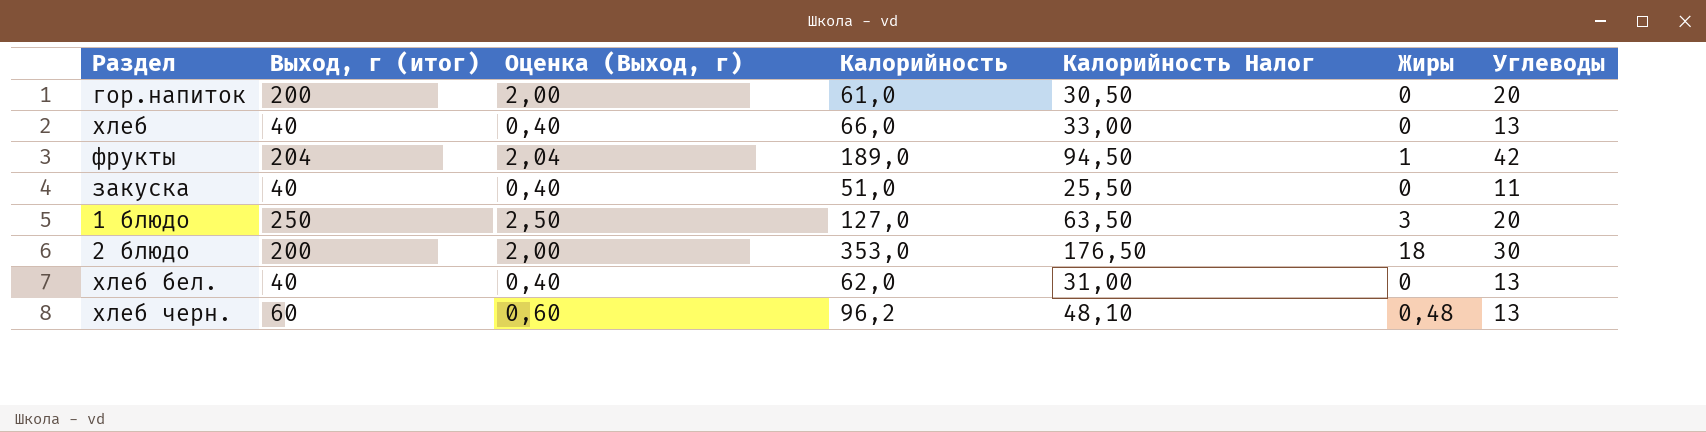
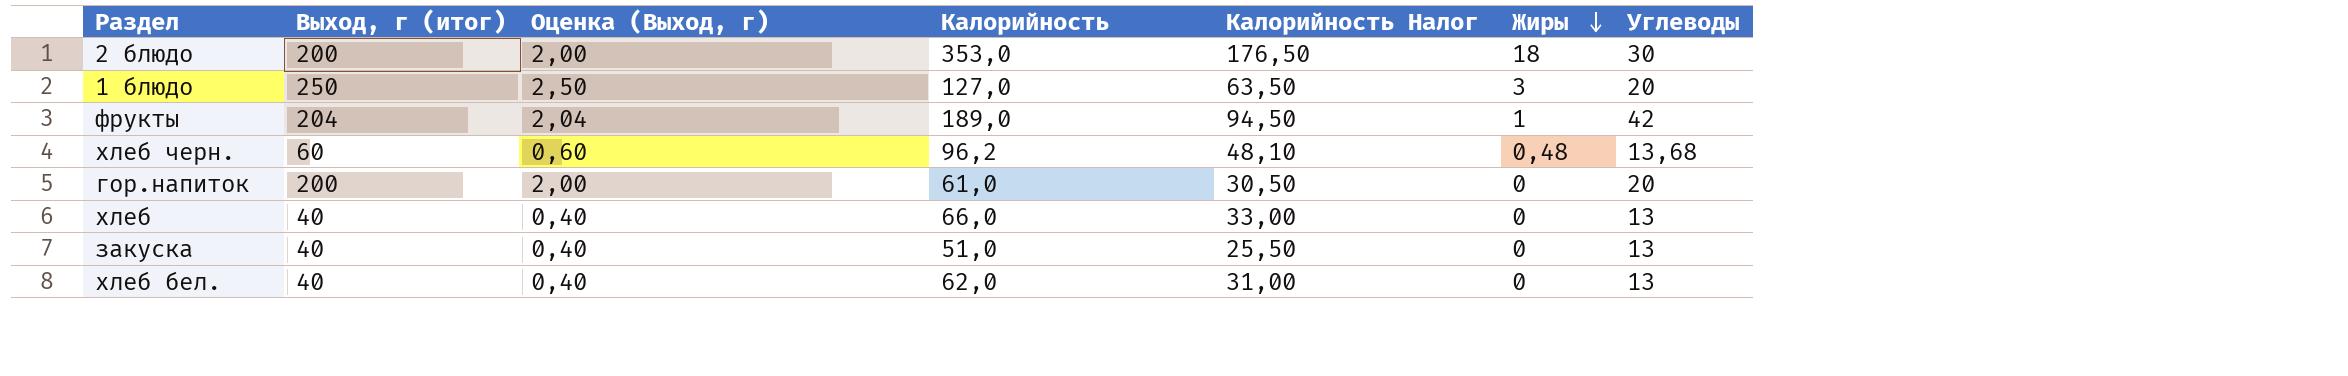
row order: none -> Жиры descending
хлеб черн. | Углеводы: 13 -> 13,68
закуска | Углеводы: 11 -> 13

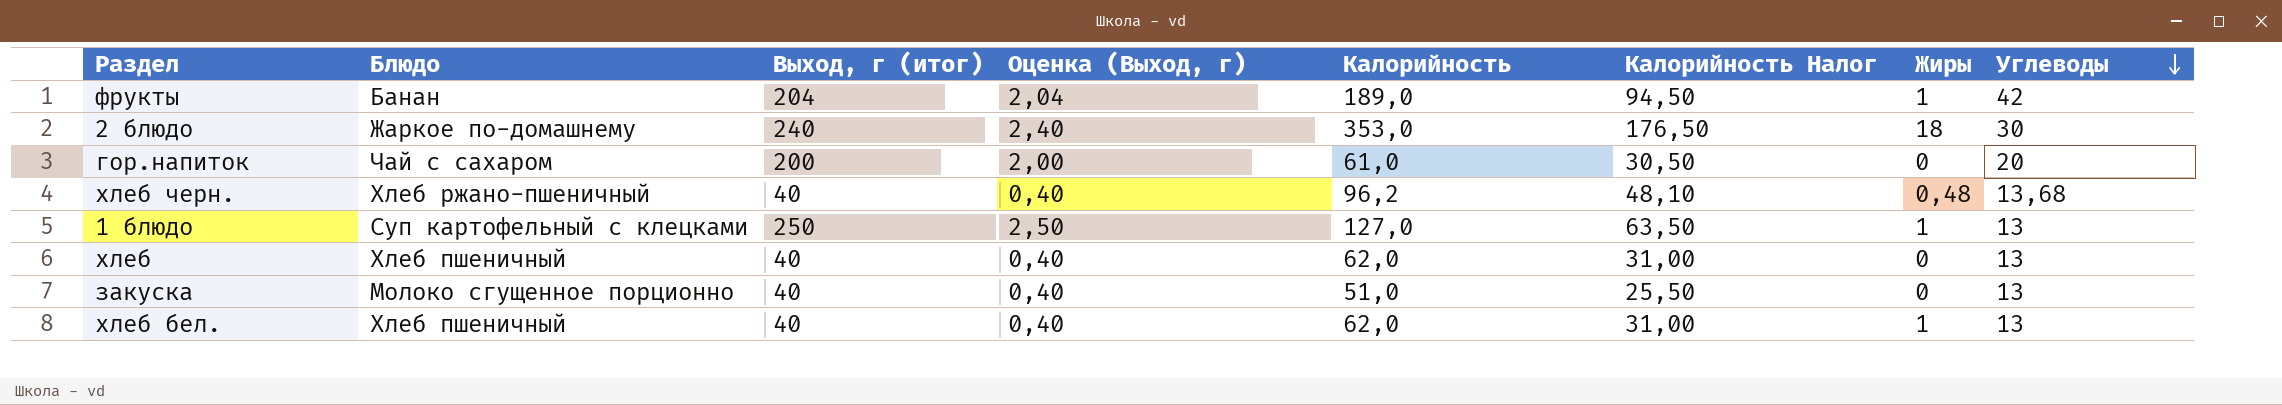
row order: Жиры descending -> Углеводы descending
column Блюдо | position: none -> 2
2 блюдо | Выход, г (итог): 200 -> 240
2 блюдо | Оценка (Выход, г): 2,00 -> 2,40
хлеб черн. | Выход, г (итог): 60 -> 40
хлеб черн. | Оценка (Выход, г): 0,60 -> 0,40
1 блюдо | Жиры: 3 -> 1
1 блюдо | Углеводы: 20 -> 13
хлеб | Калорийность: 66,0 -> 62,0
хлеб | Калорийность Налог: 33,00 -> 31,00
хлеб бел. | Жиры: 0 -> 1

